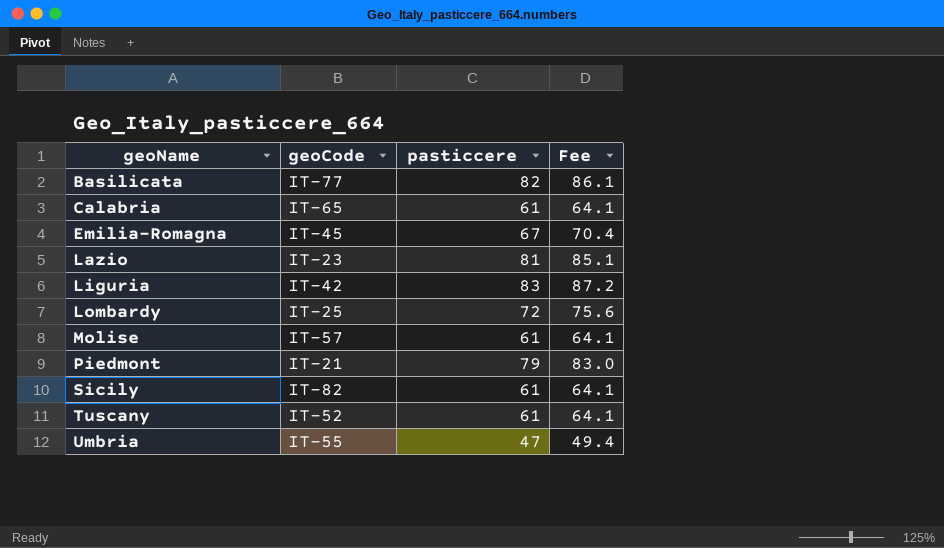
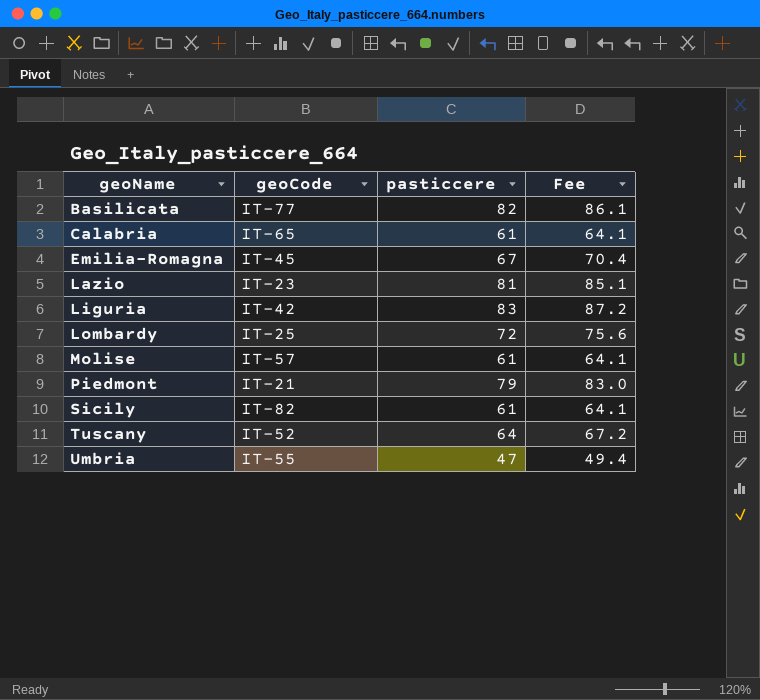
Tuscany | pasticcere: 61 -> 64
Tuscany | Fee: 64.1 -> 67.2

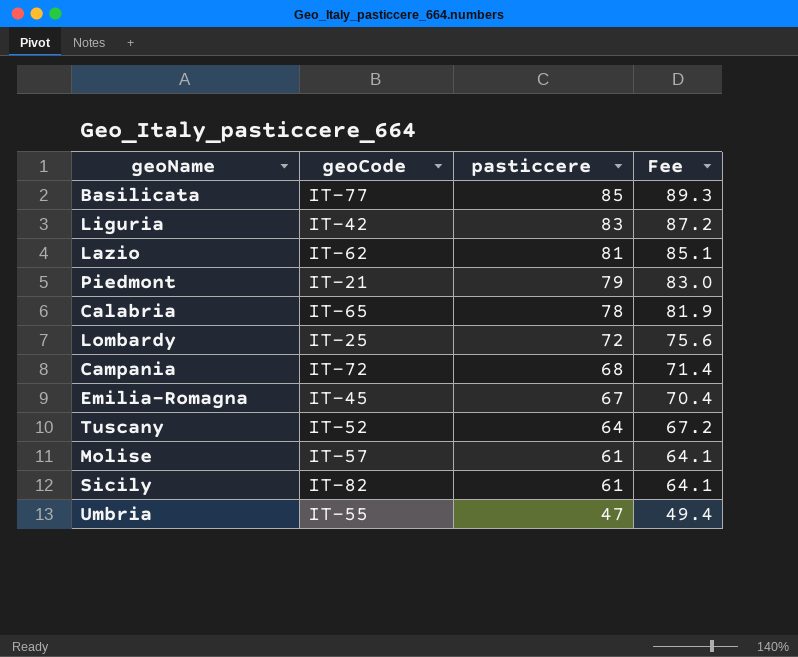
row order: geoName ascending -> pasticcere descending
Basilicata | pasticcere: 82 -> 85
Basilicata | Fee: 86.1 -> 89.3
Lazio | geoCode: IT-23 -> IT-62
Calabria | pasticcere: 61 -> 78
Calabria | Fee: 64.1 -> 81.9
row Campania: none -> IT-72 | 68 | 71.4

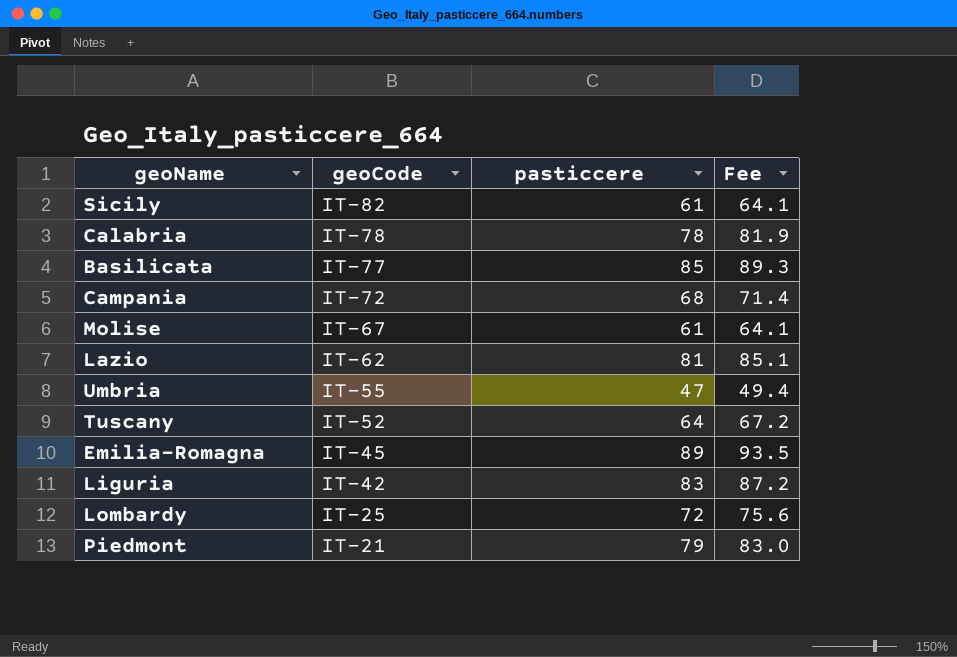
row order: pasticcere descending -> geoCode descending
Calabria | geoCode: IT-65 -> IT-78
Molise | geoCode: IT-57 -> IT-67
Emilia-Romagna | pasticcere: 67 -> 89
Emilia-Romagna | Fee: 70.4 -> 93.5

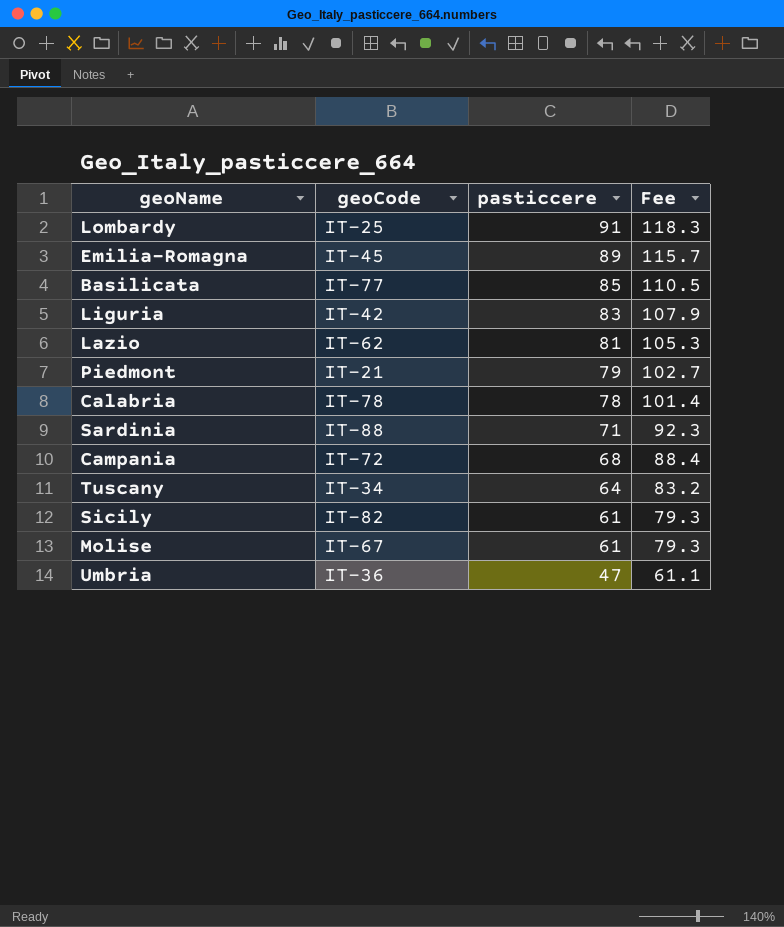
row order: geoCode descending -> pasticcere descending
column Fee | formula: [pasticcere] * 1.05 -> [pasticcere] * 1.3
Lombardy | pasticcere: 72 -> 91
row Sardinia: none -> IT-88 | 71 | 92.3
Tuscany | geoCode: IT-52 -> IT-34
Umbria | geoCode: IT-55 -> IT-36

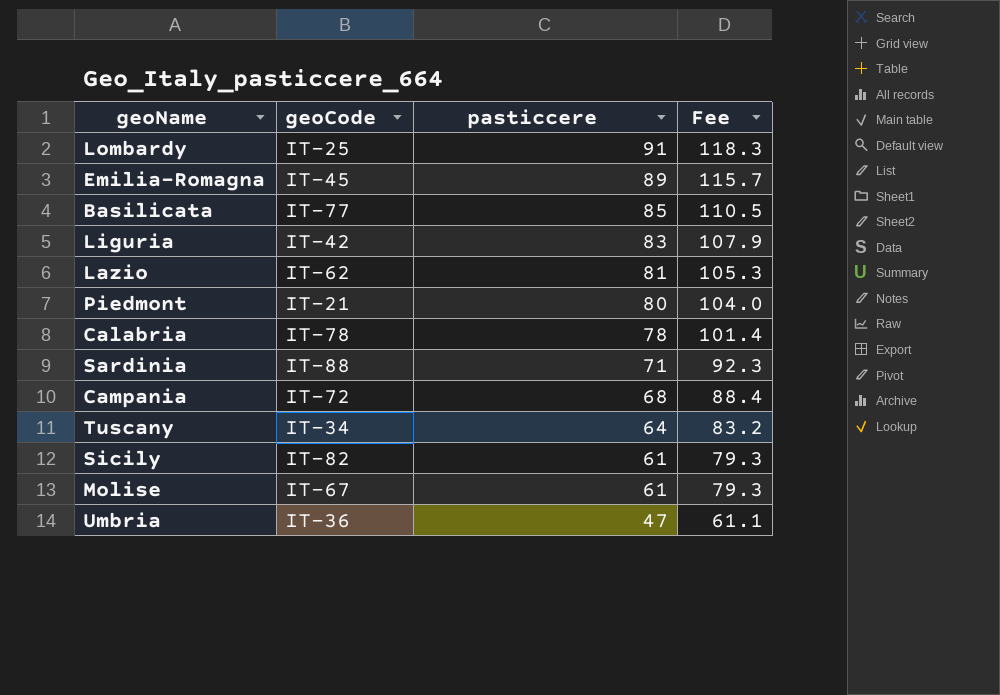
Piedmont | pasticcere: 79 -> 80
Piedmont | Fee: 102.7 -> 104.0

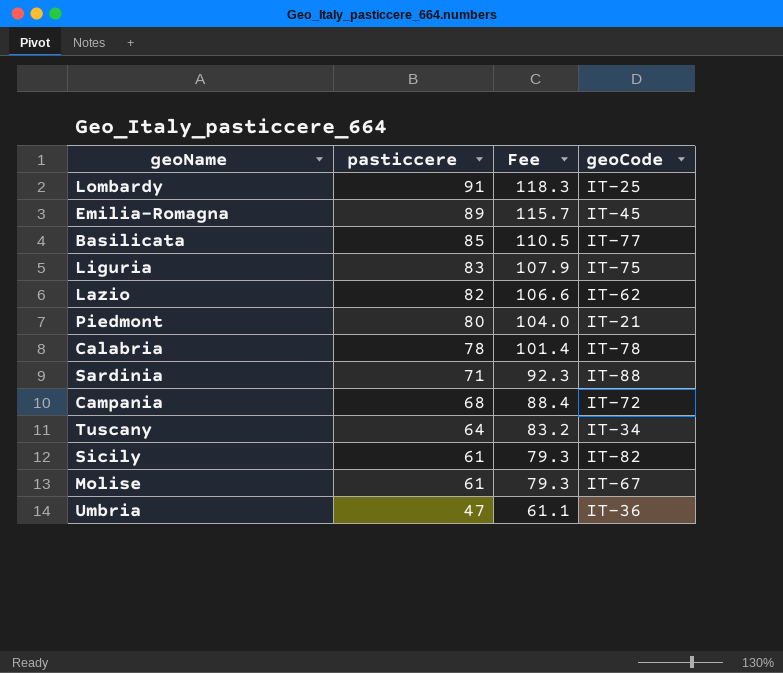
column geoCode | position: 2 -> 4
Liguria | geoCode: IT-42 -> IT-75
Lazio | pasticcere: 81 -> 82
Lazio | Fee: 105.3 -> 106.6

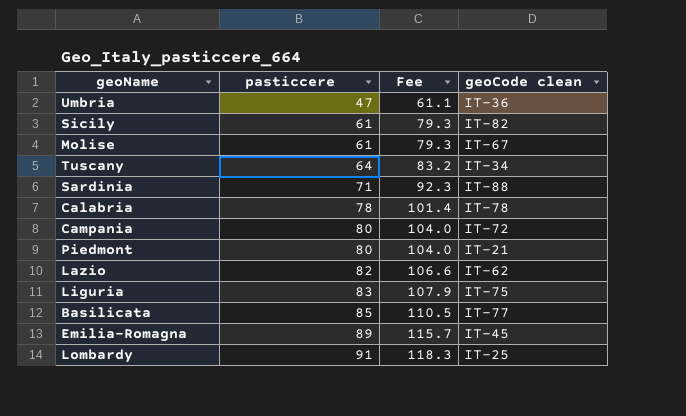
row order: pasticcere descending -> pasticcere ascending
column name: geoCode -> geoCode clean
Campania | pasticcere: 68 -> 80
Campania | Fee: 88.4 -> 104.0

